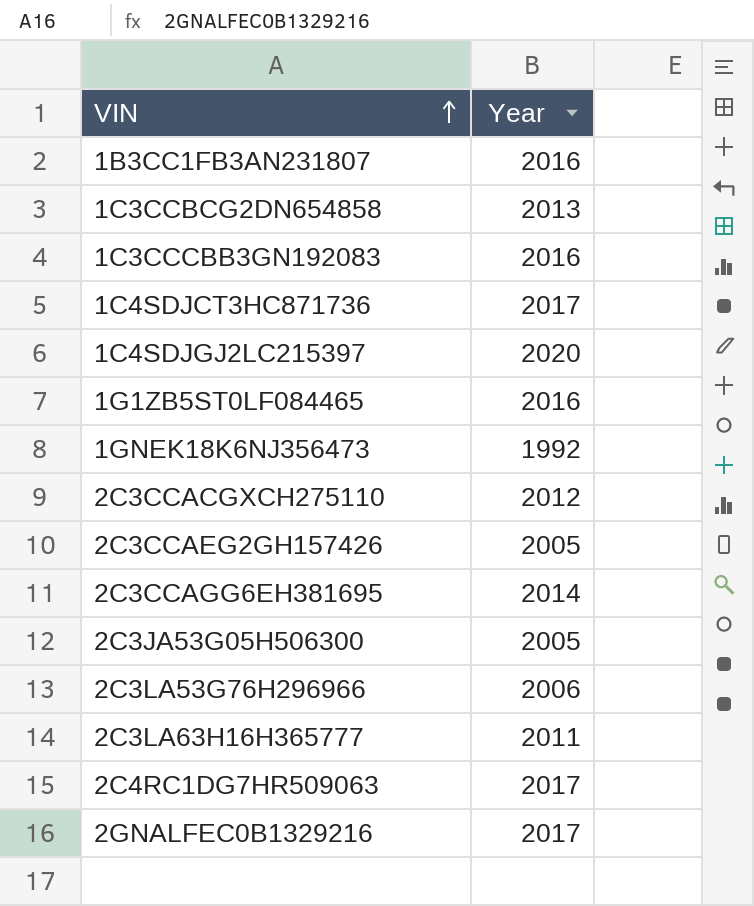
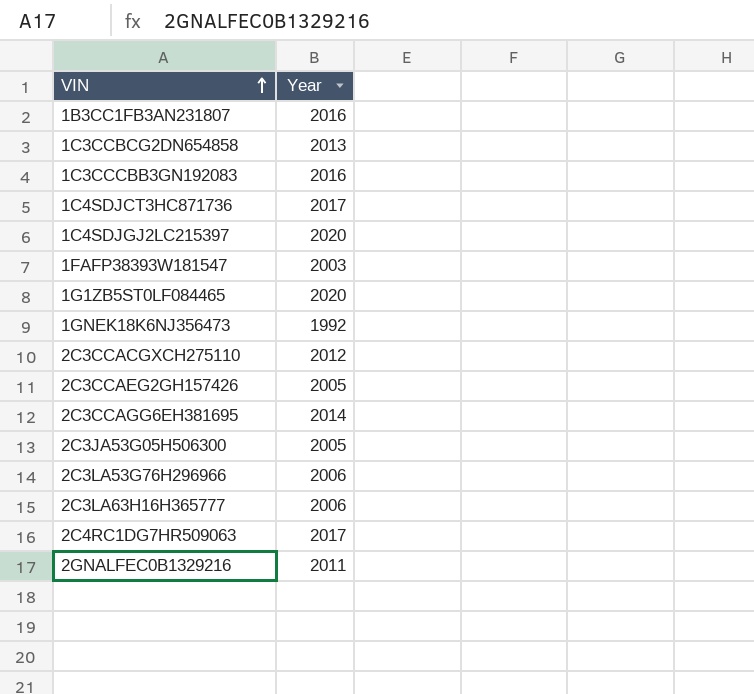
row 1FAFP38393W181547: none -> 2003
1G1ZB5ST0LF084465 | Year: 2016 -> 2020
2C3LA63H16H365777 | Year: 2011 -> 2006
2GNALFEC0B1329216 | Year: 2017 -> 2011

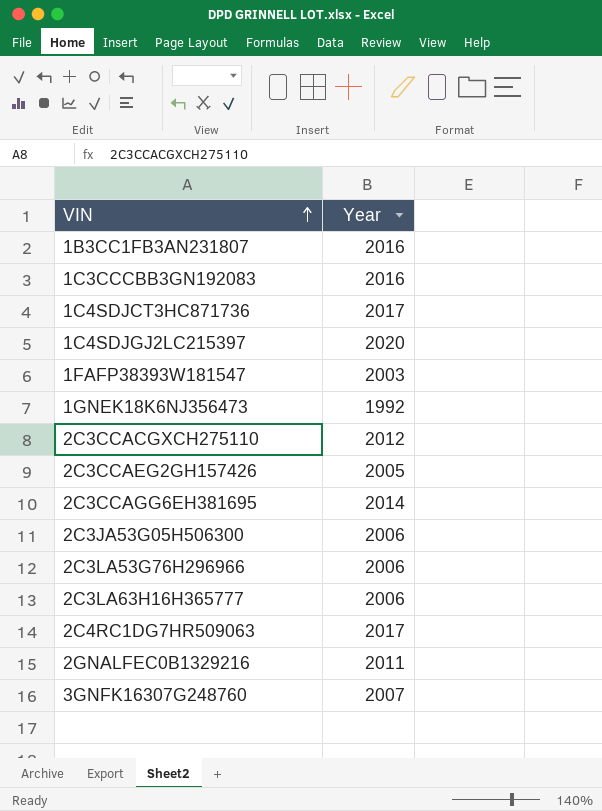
row 1C3CCBCG2DN654858: 2013 -> none
row 1G1ZB5ST0LF084465: 2020 -> none
2C3JA53G05H506300 | Year: 2005 -> 2006
row 3GNFK16307G248760: none -> 2007

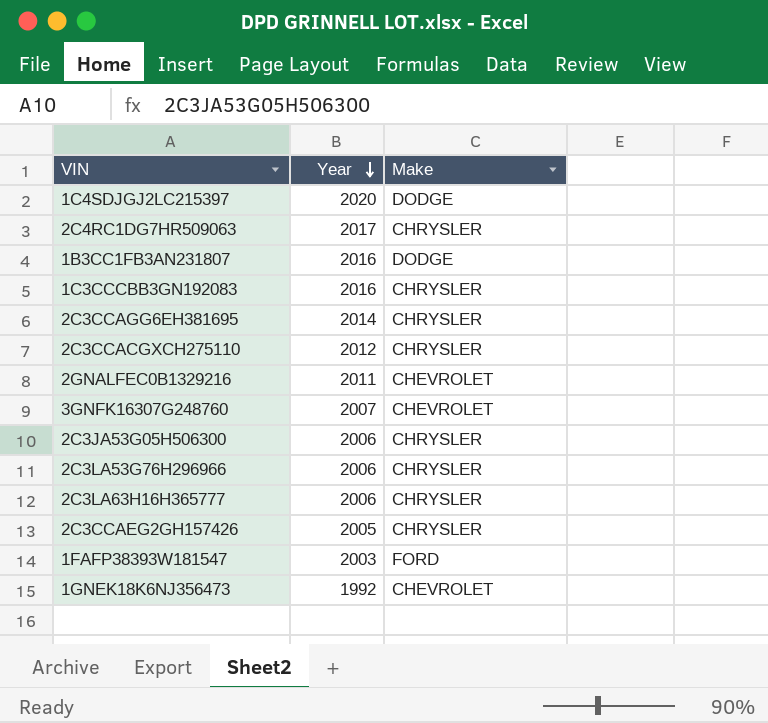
row order: VIN ascending -> Year descending
column Make | position: none -> 3
row 1C4SDJCT3HC871736: 2017 -> none

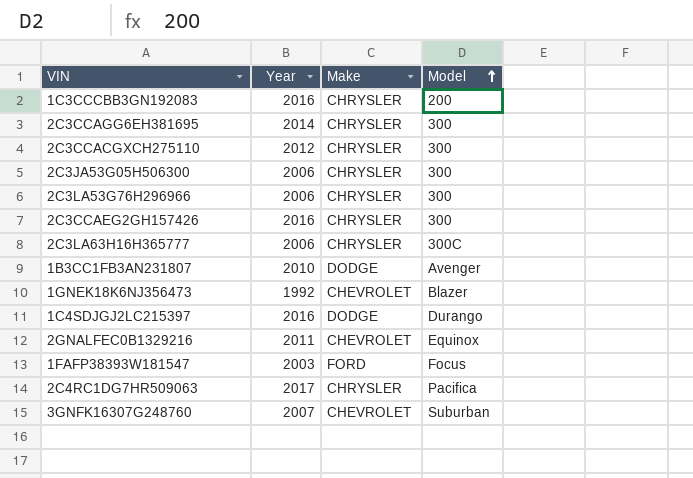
row order: Year descending -> Model ascending
column Model | position: none -> 4
2C3CCAEG2GH157426 | Year: 2005 -> 2016
1B3CC1FB3AN231807 | Year: 2016 -> 2010
1C4SDJGJ2LC215397 | Year: 2020 -> 2016

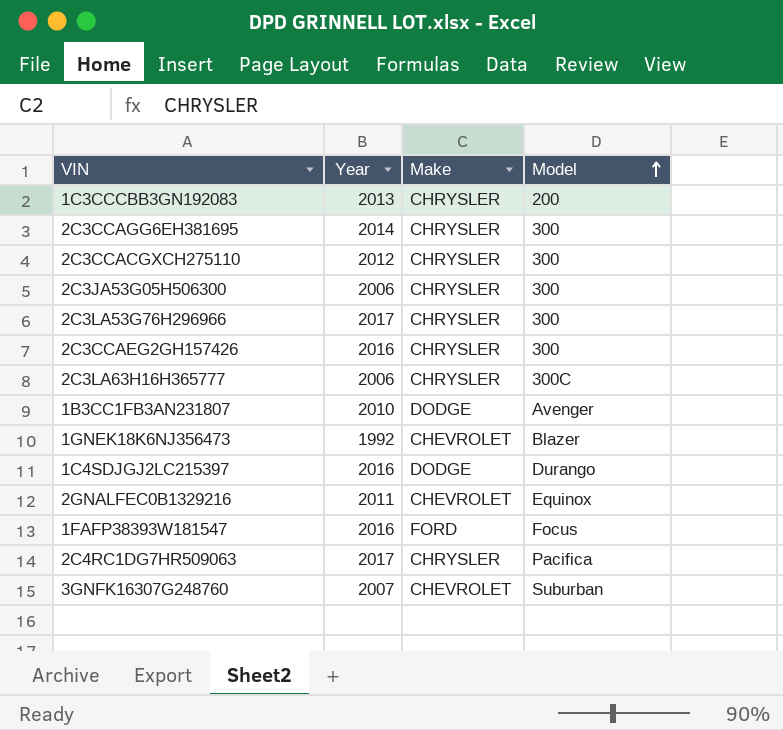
1C3CCCBB3GN192083 | Year: 2016 -> 2013
2C3LA53G76H296966 | Year: 2006 -> 2017
1FAFP38393W181547 | Year: 2003 -> 2016

